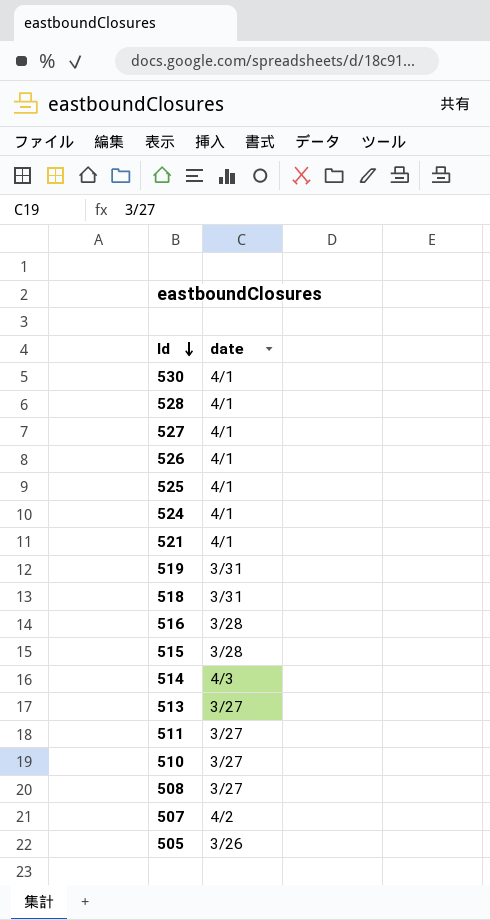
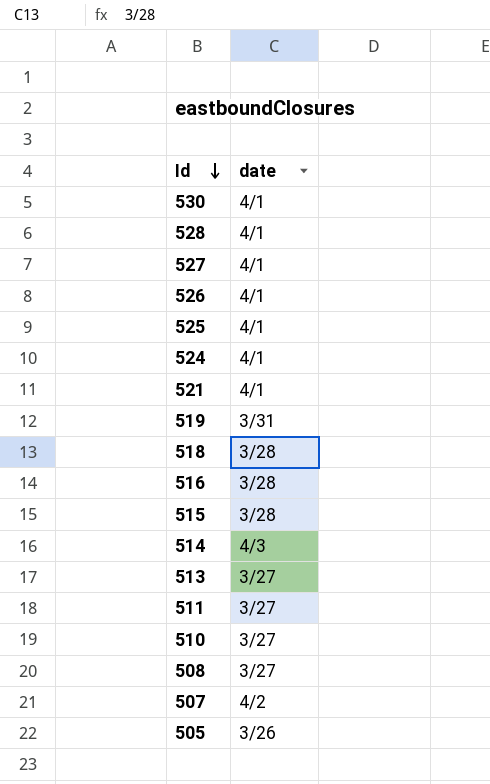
518 | date: 3/31 -> 3/28

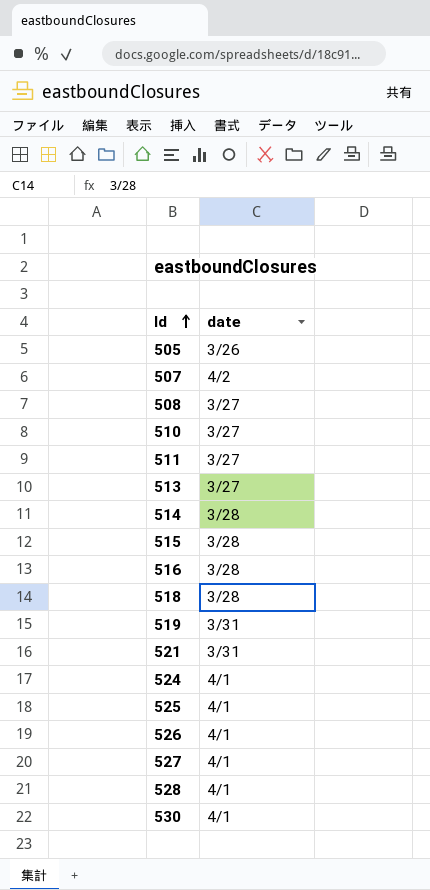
row order: Id descending -> Id ascending
514 | date: 4/3 -> 3/28
521 | date: 4/1 -> 3/31

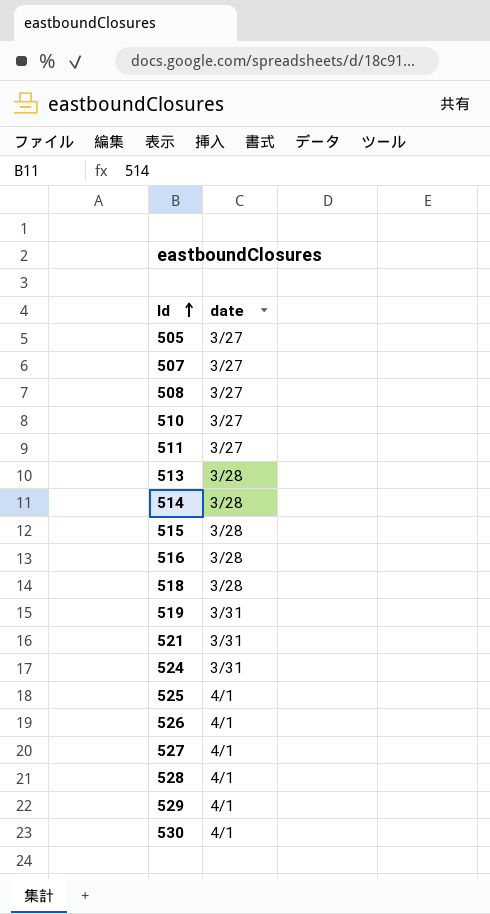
505 | date: 3/26 -> 3/27
507 | date: 4/2 -> 3/27
513 | date: 3/27 -> 3/28
524 | date: 4/1 -> 3/31
row 529: none -> 4/1

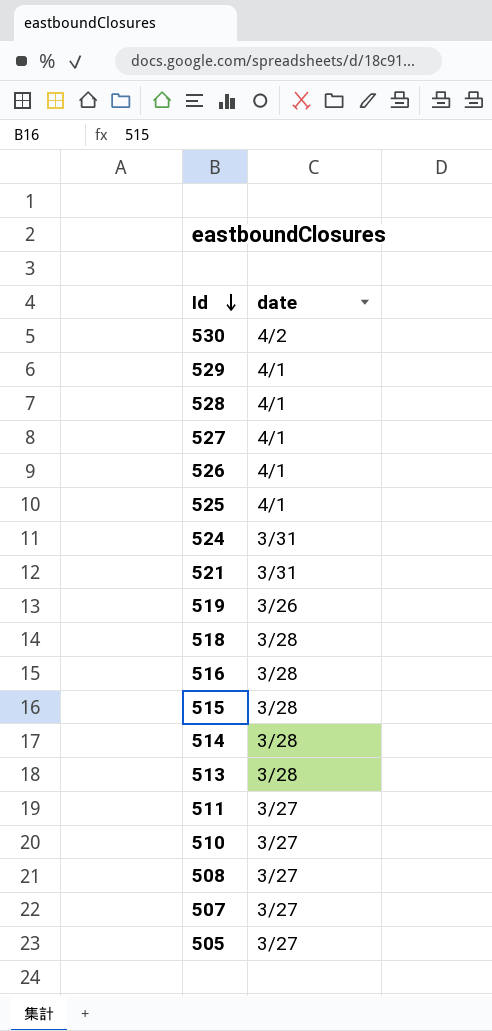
row order: Id ascending -> Id descending
530 | date: 4/1 -> 4/2
519 | date: 3/31 -> 3/26

